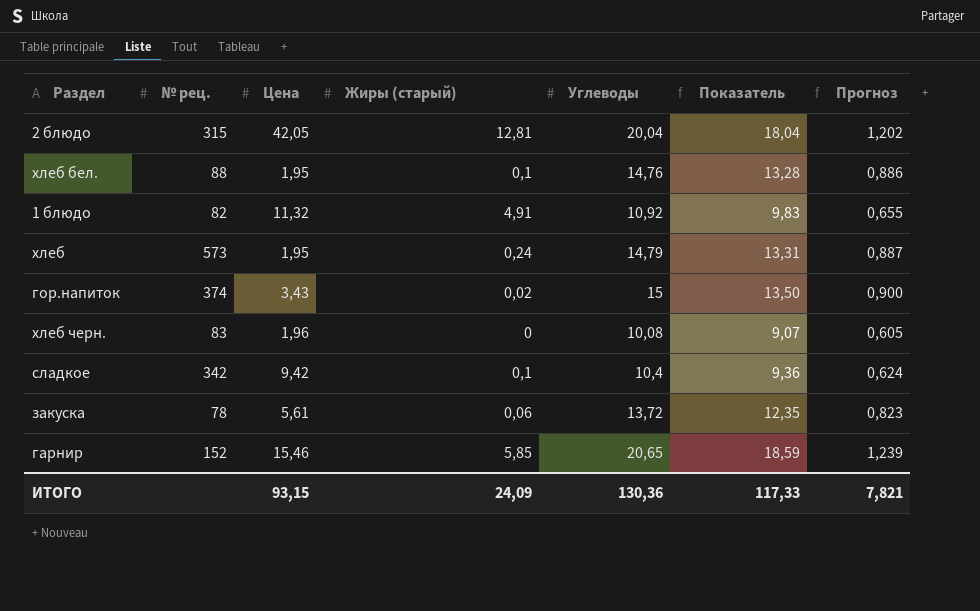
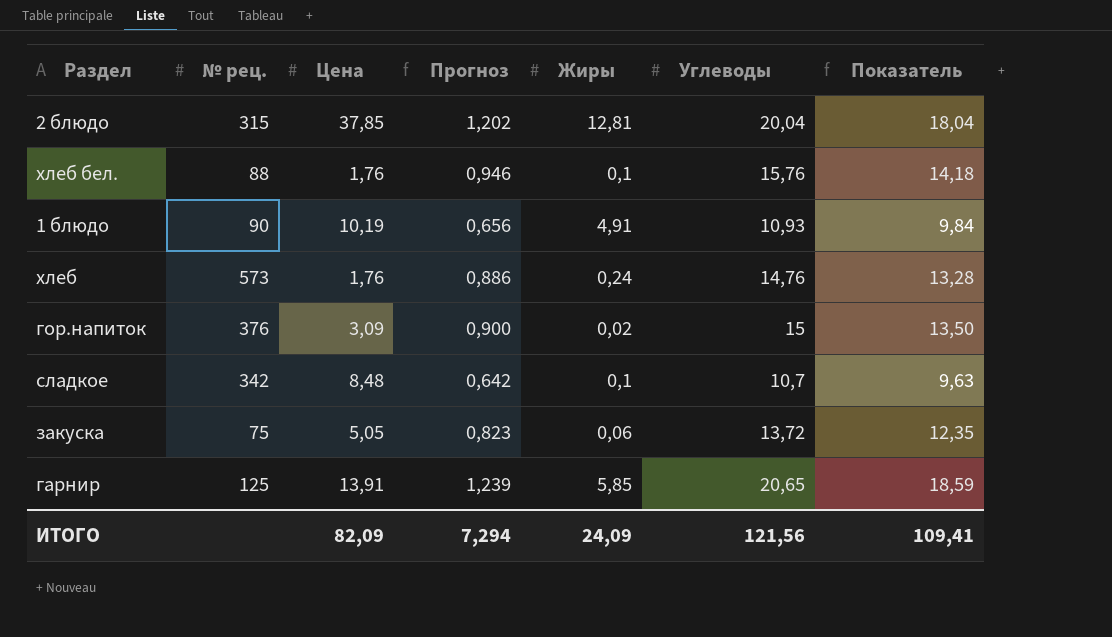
column Прогноз | position: 7 -> 4
column name: Жиры (старый) -> Жиры
row хлеб черн.: 83 | 1,96 | 0 | 10,08 | 9,07 | 0,605 -> none
2 блюдо | Цена: 42,05 -> 37,85
хлеб бел. | Цена: 1,95 -> 1,76
хлеб бел. | Прогноз: 0,886 -> 0,946
хлеб бел. | Углеводы: 14,76 -> 15,76
хлеб бел. | Показатель: 13,28 -> 14,18
1 блюдо | № рец.: 82 -> 90
1 блюдо | Цена: 11,32 -> 10,19
1 блюдо | Прогноз: 0,655 -> 0,656
1 блюдо | Углеводы: 10,92 -> 10,93
1 блюдо | Показатель: 9,83 -> 9,84
хлеб | Цена: 1,95 -> 1,76
хлеб | Прогноз: 0,887 -> 0,886
хлеб | Углеводы: 14,79 -> 14,76
хлеб | Показатель: 13,31 -> 13,28
гор.напиток | № рец.: 374 -> 376
гор.напиток | Цена: 3,43 -> 3,09
сладкое | Цена: 9,42 -> 8,48
сладкое | Прогноз: 0,624 -> 0,642
сладкое | Углеводы: 10,4 -> 10,7
сладкое | Показатель: 9,36 -> 9,63
закуска | № рец.: 78 -> 75
закуска | Цена: 5,61 -> 5,05
гарнир | № рец.: 152 -> 125
гарнир | Цена: 15,46 -> 13,91
ИТОГО | Цена: 93,15 -> 82,09
ИТОГО | Прогноз: 7,821 -> 7,294
ИТОГО | Углеводы: 130,36 -> 121,56
ИТОГО | Показатель: 117,33 -> 109,41

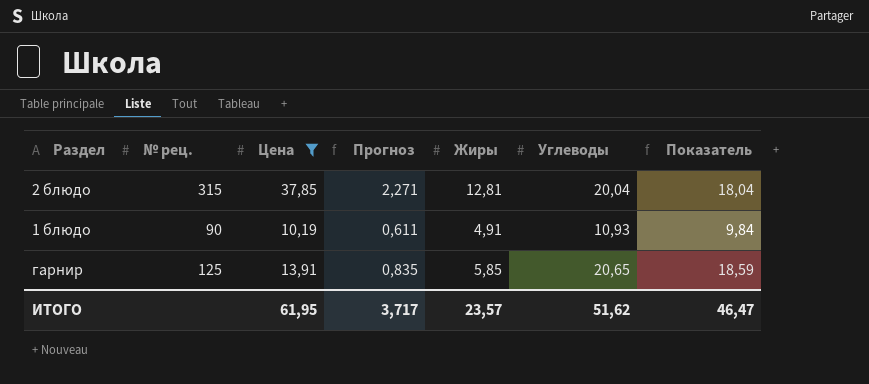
filter: none -> Цена >= 10,19
column Прогноз | formula: [Углеводы] * 0,06 -> [Цена] * 0,06
ИТОГО | Цена: 82,09 -> 61,95
ИТОГО | Прогноз: 7,294 -> 3,717
ИТОГО | Жиры: 24,09 -> 23,57
ИТОГО | Углеводы: 121,56 -> 51,62
ИТОГО | Показатель: 109,41 -> 46,47

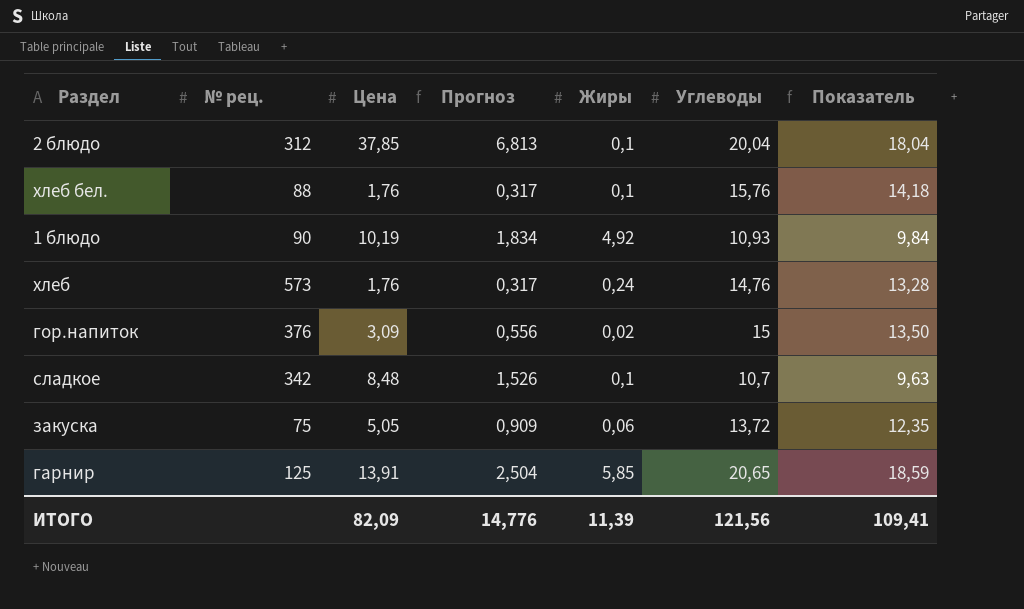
filter: Цена >= 10,19 -> none
column Прогноз | formula: [Цена] * 0,06 -> [Цена] * 0,18
2 блюдо | № рец.: 315 -> 312
2 блюдо | Жиры: 12,81 -> 0,1
1 блюдо | Жиры: 4,91 -> 4,92
ИТОГО | Цена: 61,95 -> 82,09
ИТОГО | Прогноз: 3,717 -> 14,776
ИТОГО | Жиры: 23,57 -> 11,39
ИТОГО | Углеводы: 51,62 -> 121,56
ИТОГО | Показатель: 46,47 -> 109,41

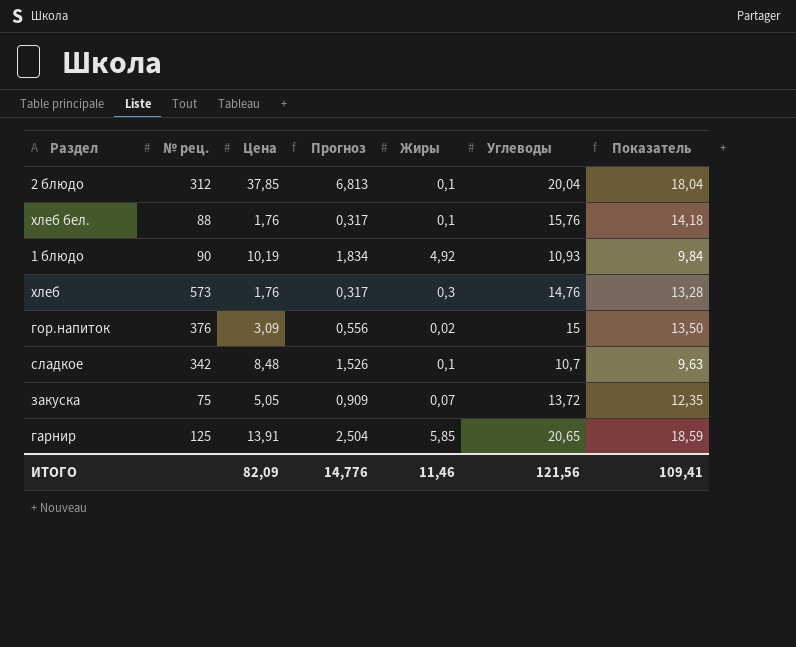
хлеб | Жиры: 0,24 -> 0,3
закуска | Жиры: 0,06 -> 0,07
ИТОГО | Жиры: 11,39 -> 11,46

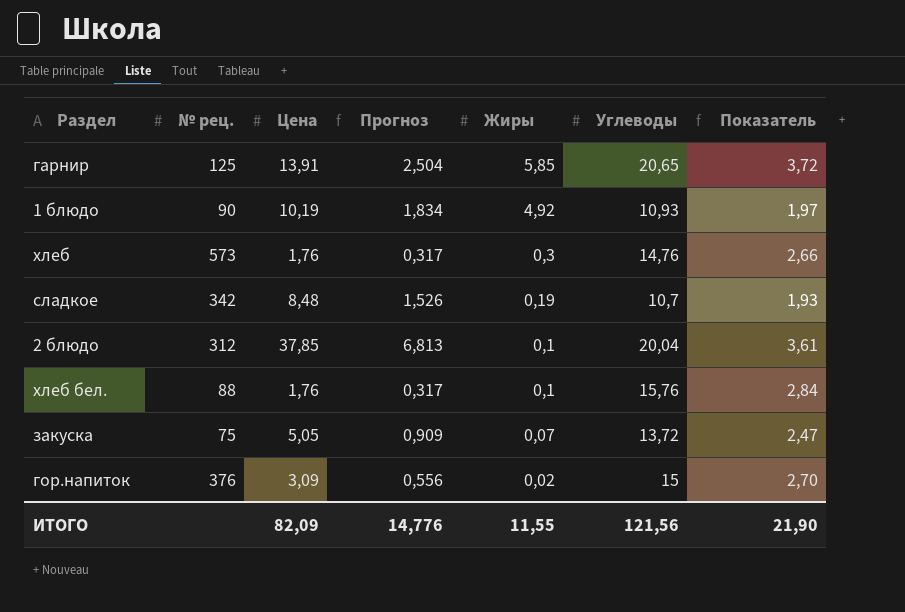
row order: none -> Жиры descending
column Показатель | formula: [Углеводы] * 0,9 -> [Углеводы] * 0,18
сладкое | Жиры: 0,1 -> 0,19
ИТОГО | Жиры: 11,46 -> 11,55
ИТОГО | Показатель: 109,41 -> 21,90

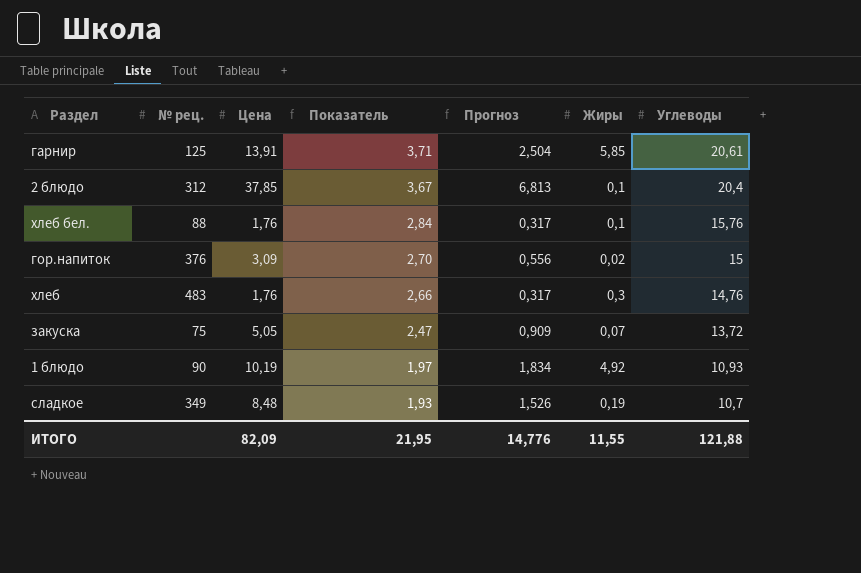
row order: Жиры descending -> Показатель descending
column Показатель | position: 7 -> 4
гарнир | Показатель: 3,72 -> 3,71
гарнир | Углеводы: 20,65 -> 20,61
2 блюдо | Показатель: 3,61 -> 3,67
2 блюдо | Углеводы: 20,04 -> 20,4
хлеб | № рец.: 573 -> 483
сладкое | № рец.: 342 -> 349
ИТОГО | Показатель: 21,90 -> 21,95
ИТОГО | Углеводы: 121,56 -> 121,88

